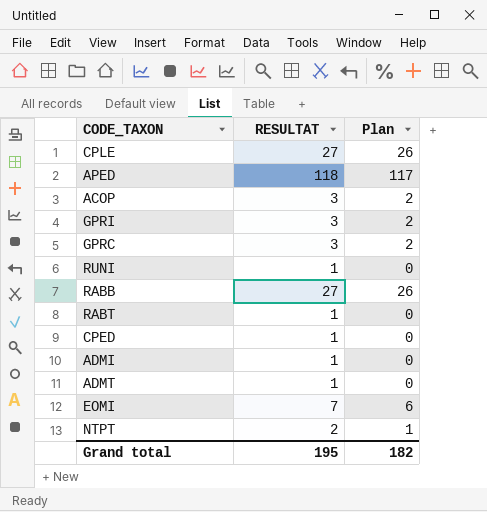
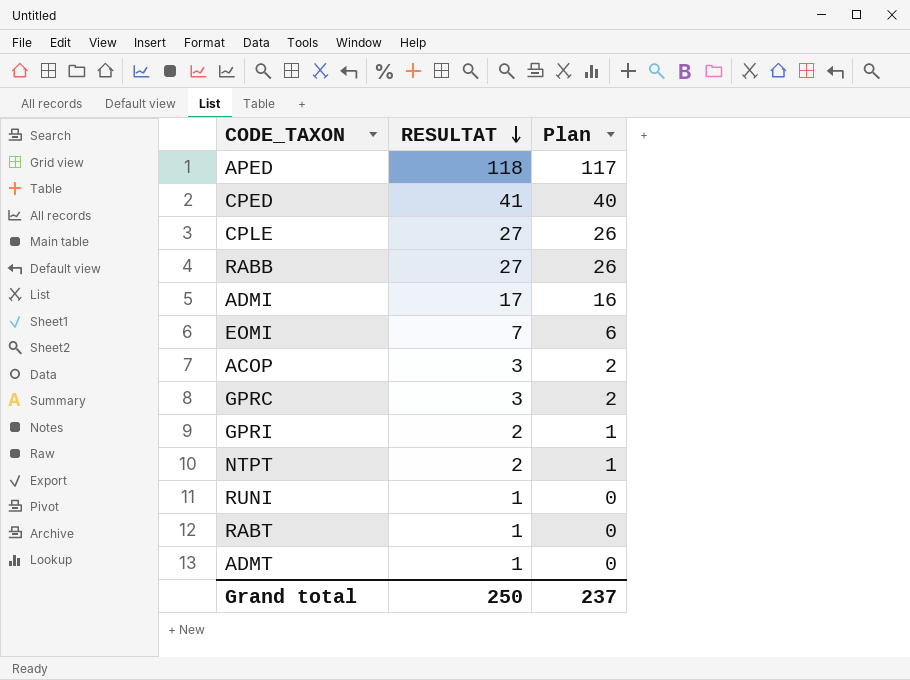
row order: none -> RESULTAT descending
CPED | RESULTAT: 1 -> 41
CPED | Plan: 0 -> 40
ADMI | RESULTAT: 1 -> 17
ADMI | Plan: 0 -> 16
GPRI | RESULTAT: 3 -> 2
GPRI | Plan: 2 -> 1
Grand total | RESULTAT: 195 -> 250
Grand total | Plan: 182 -> 237

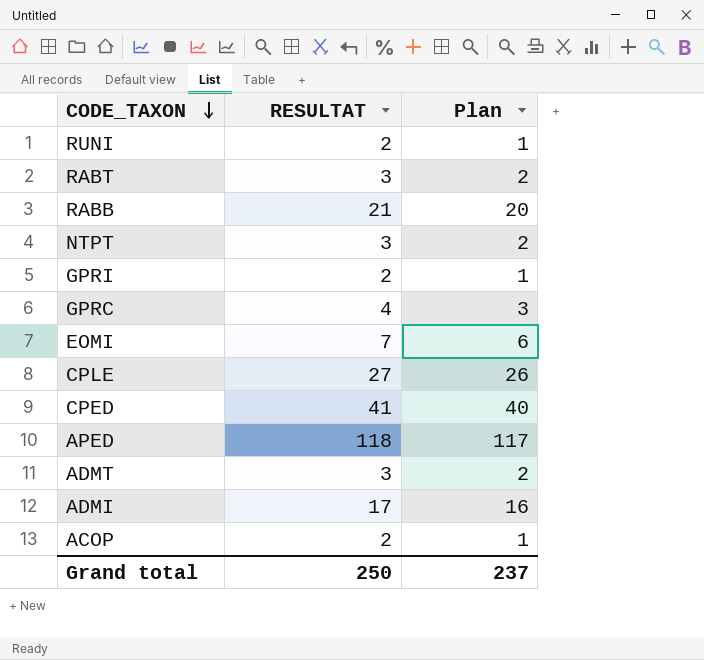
row order: RESULTAT descending -> CODE_TAXON descending
RUNI | RESULTAT: 1 -> 2
RUNI | Plan: 0 -> 1
RABT | RESULTAT: 1 -> 3
RABT | Plan: 0 -> 2
RABB | RESULTAT: 27 -> 21
RABB | Plan: 26 -> 20
NTPT | RESULTAT: 2 -> 3
NTPT | Plan: 1 -> 2
GPRC | RESULTAT: 3 -> 4
GPRC | Plan: 2 -> 3
ADMT | RESULTAT: 1 -> 3
ADMT | Plan: 0 -> 2
ACOP | RESULTAT: 3 -> 2
ACOP | Plan: 2 -> 1

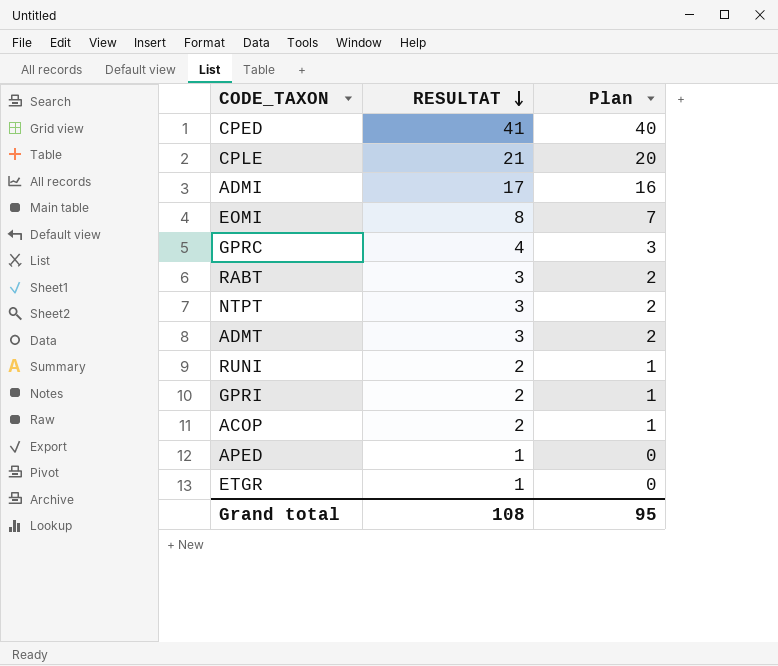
row order: CODE_TAXON descending -> RESULTAT descending
row RABB: 21 | 20 -> none
CPLE | RESULTAT: 27 -> 21
CPLE | Plan: 26 -> 20
EOMI | RESULTAT: 7 -> 8
EOMI | Plan: 6 -> 7
APED | RESULTAT: 118 -> 1
APED | Plan: 117 -> 0
row ETGR: none -> 1 | 0
Grand total | RESULTAT: 250 -> 108
Grand total | Plan: 237 -> 95

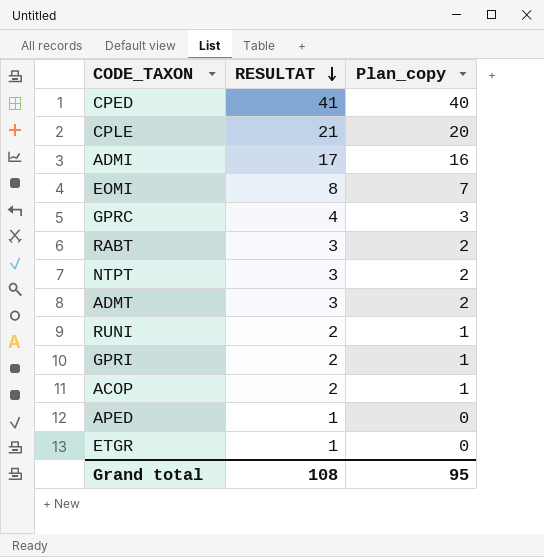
column name: Plan -> Plan_copy

